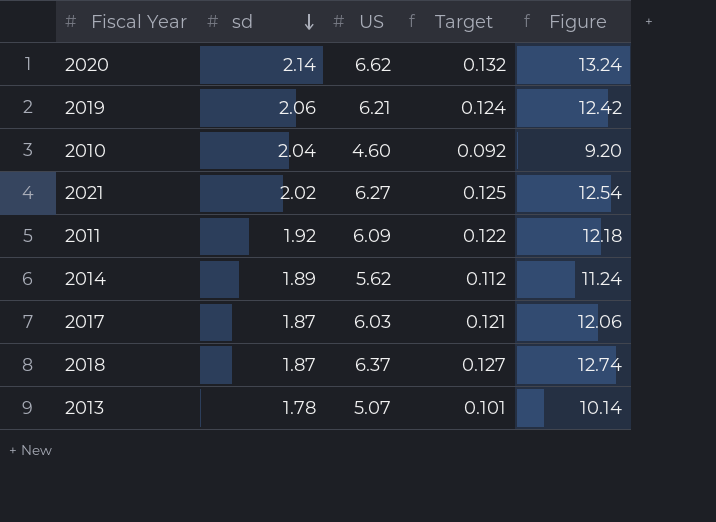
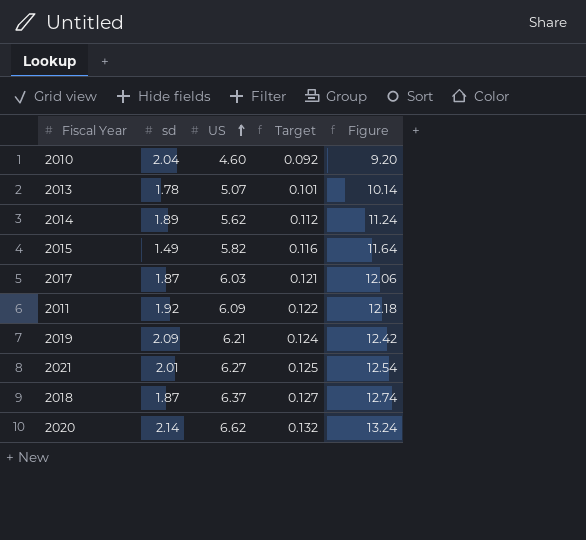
row order: sd descending -> US ascending
row 2015: none -> 1.49 | 5.82 | 0.116 | 11.64
2019 | sd: 2.06 -> 2.09
2021 | sd: 2.02 -> 2.01

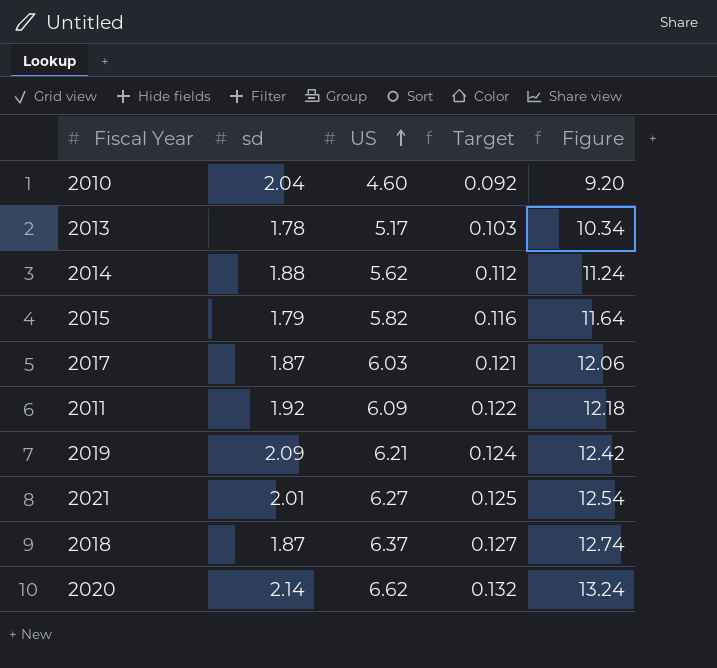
2013 | US: 5.07 -> 5.17
2013 | Target: 0.101 -> 0.103
2013 | Figure: 10.14 -> 10.34
2014 | sd: 1.89 -> 1.88
2015 | sd: 1.49 -> 1.79

